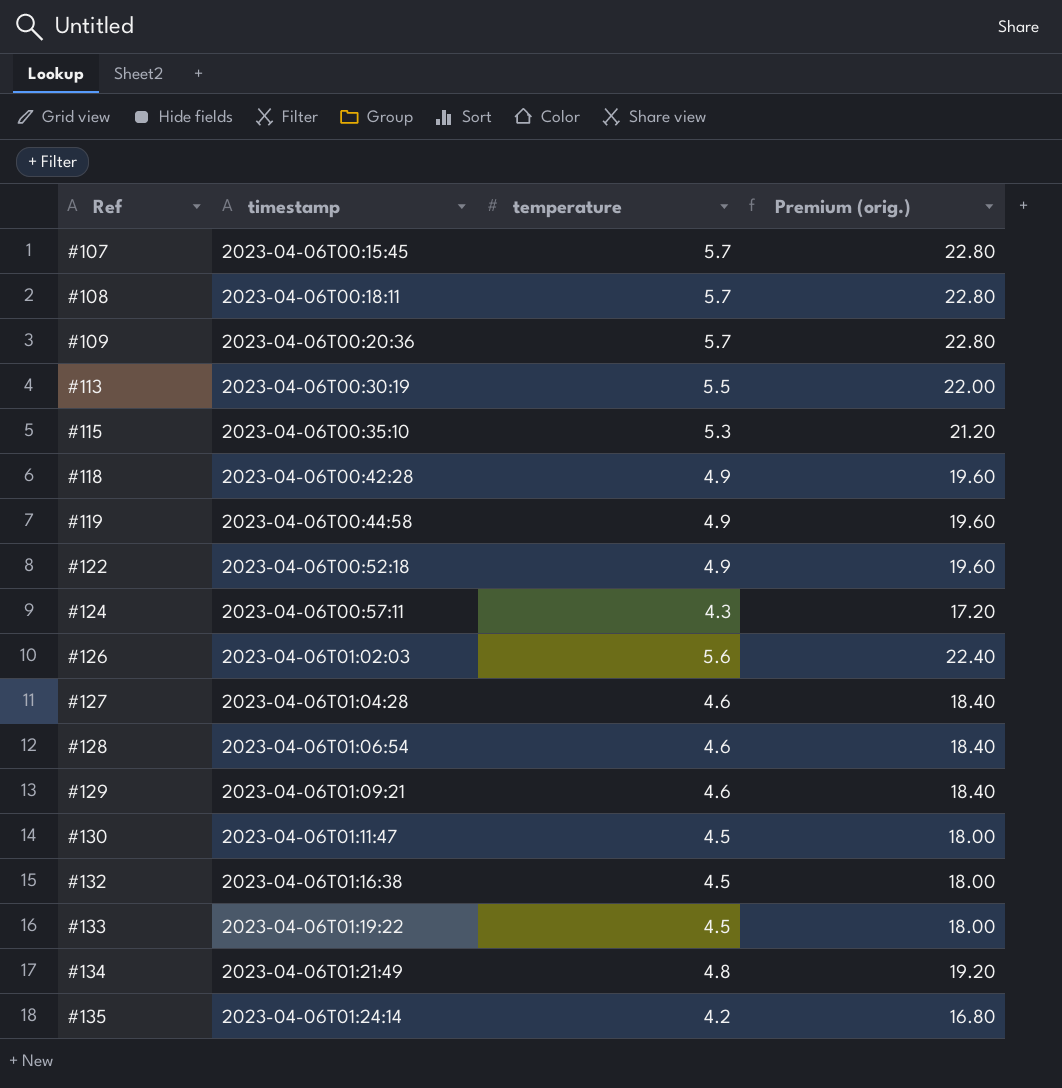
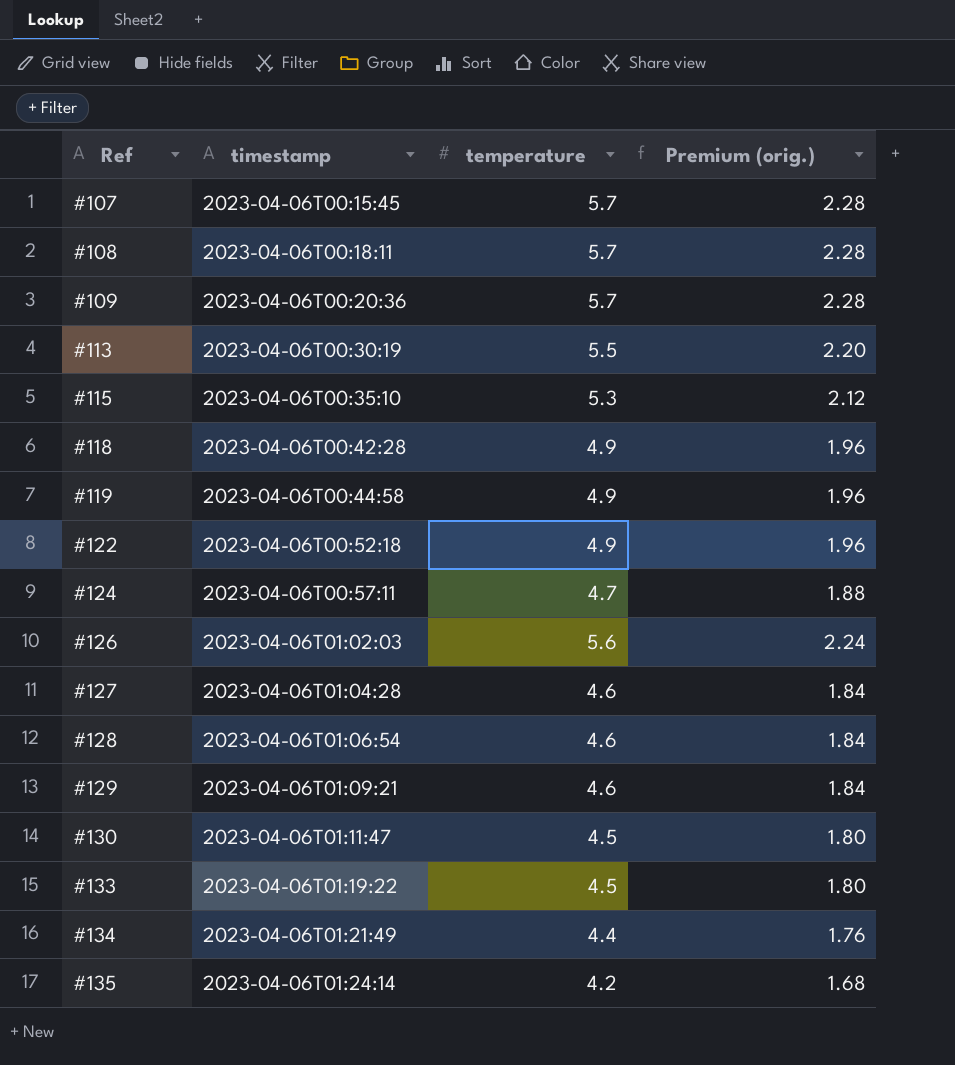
column Premium (orig.) | formula: [temperature] * 4 -> [temperature] * 0.4
row #132: 2023-04-06T01:16:38 | 4.5 | 18.00 -> none
#124 | temperature: 4.3 -> 4.7
#134 | temperature: 4.8 -> 4.4

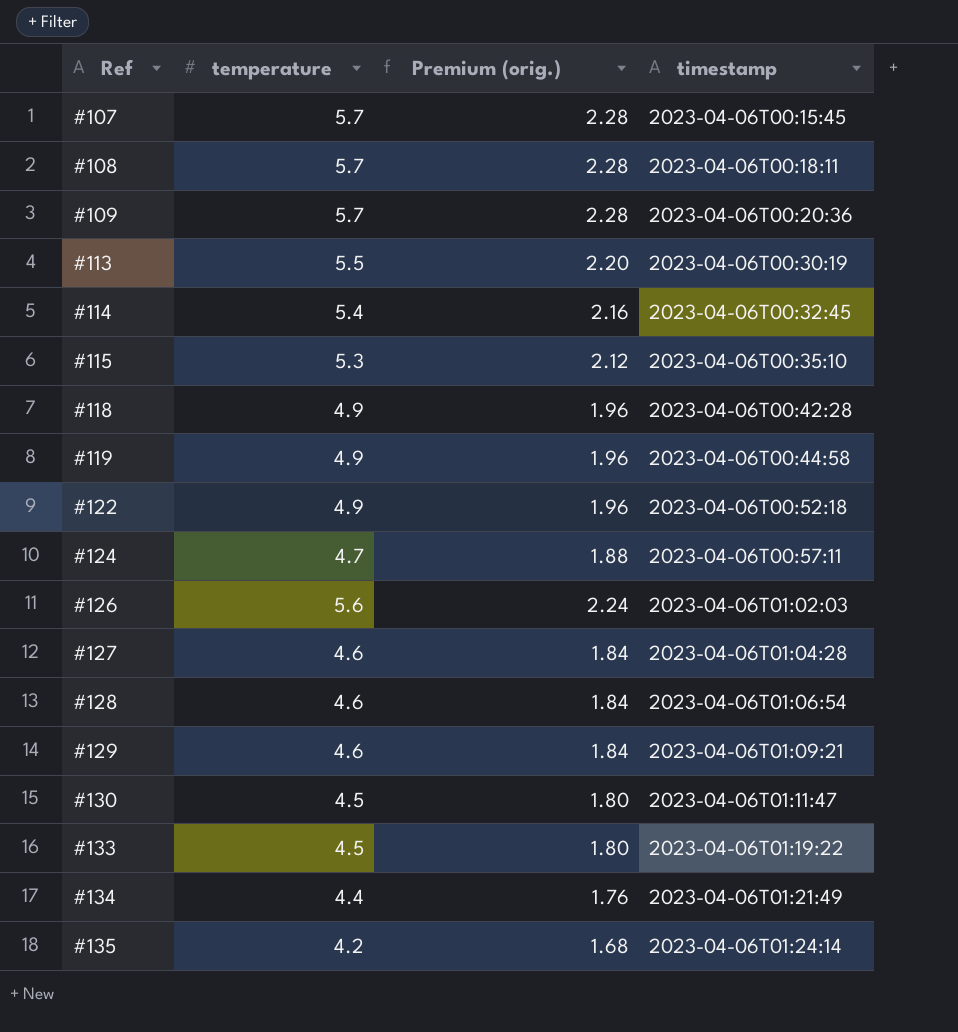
column timestamp | position: 2 -> 4
row #114: none -> 5.4 | 2.16 | 2023-04-06T00:32:45

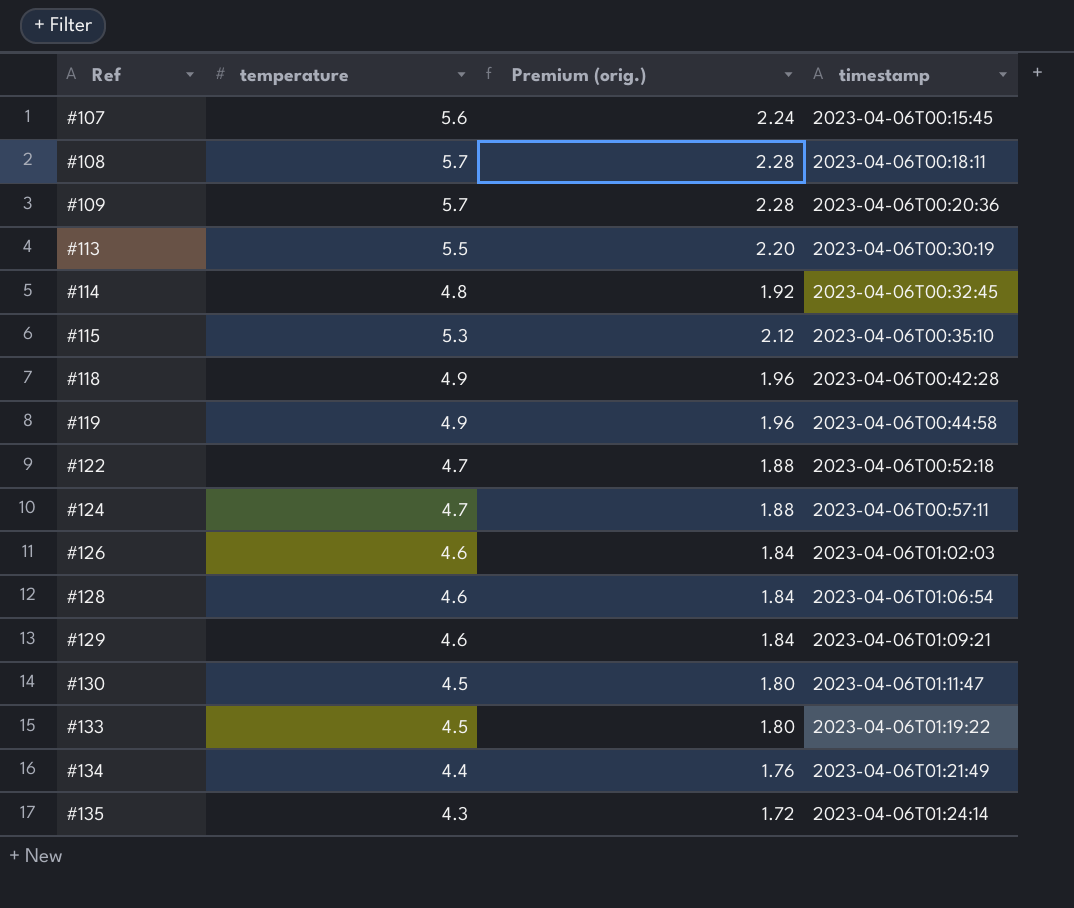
row #127: 4.6 | 1.84 | 2023-04-06T01:04:28 -> none
#107 | temperature: 5.7 -> 5.6
#107 | Premium (orig.): 2.28 -> 2.24
#114 | temperature: 5.4 -> 4.8
#114 | Premium (orig.): 2.16 -> 1.92
#122 | temperature: 4.9 -> 4.7
#122 | Premium (orig.): 1.96 -> 1.88
#126 | temperature: 5.6 -> 4.6
#126 | Premium (orig.): 2.24 -> 1.84
#135 | temperature: 4.2 -> 4.3
#135 | Premium (orig.): 1.68 -> 1.72

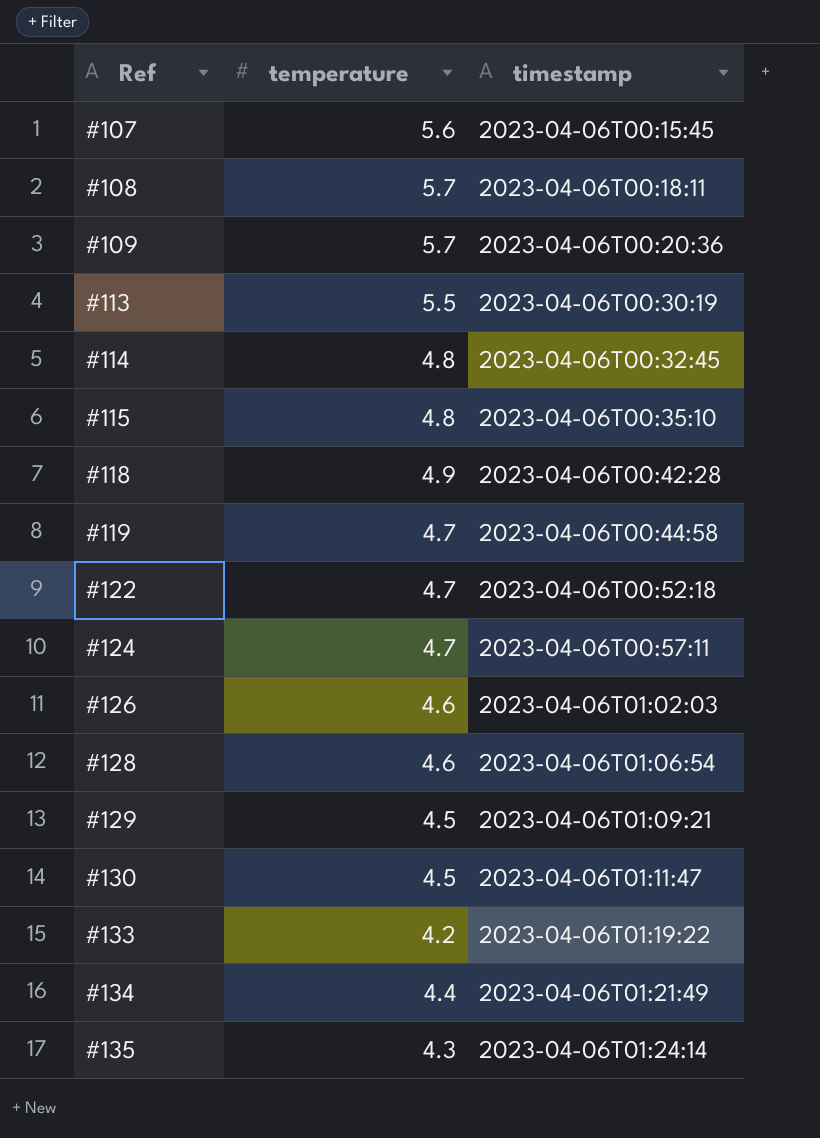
column Premium (orig.) | formula: [temperature] * 0.4 -> none
#115 | temperature: 5.3 -> 4.8
#119 | temperature: 4.9 -> 4.7
#129 | temperature: 4.6 -> 4.5
#133 | temperature: 4.5 -> 4.2

